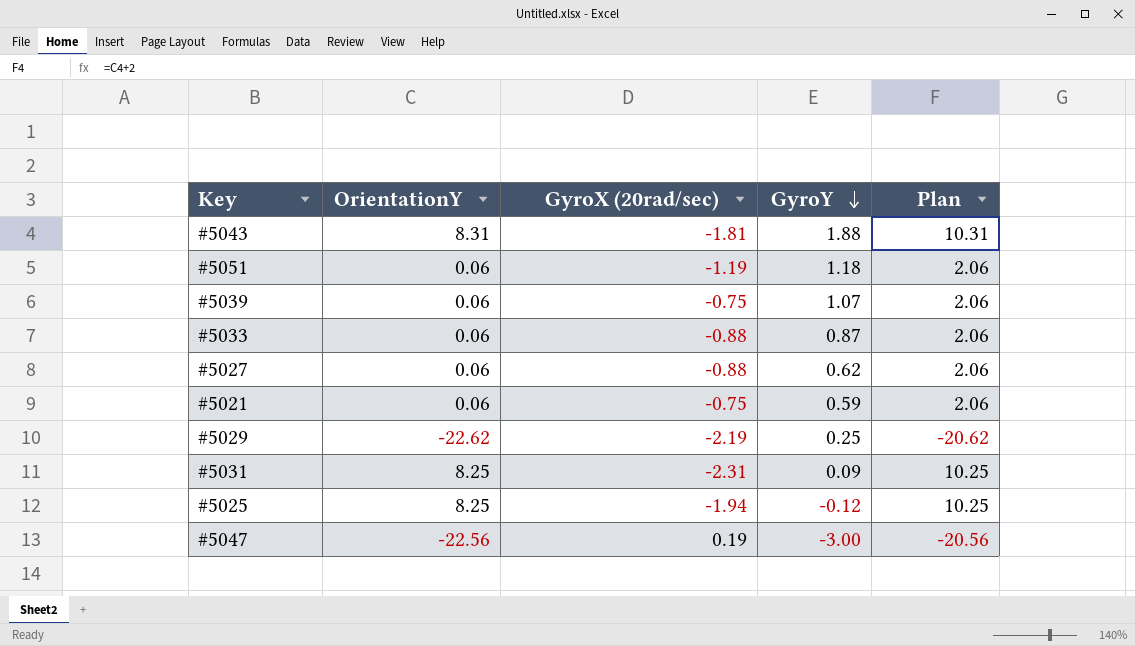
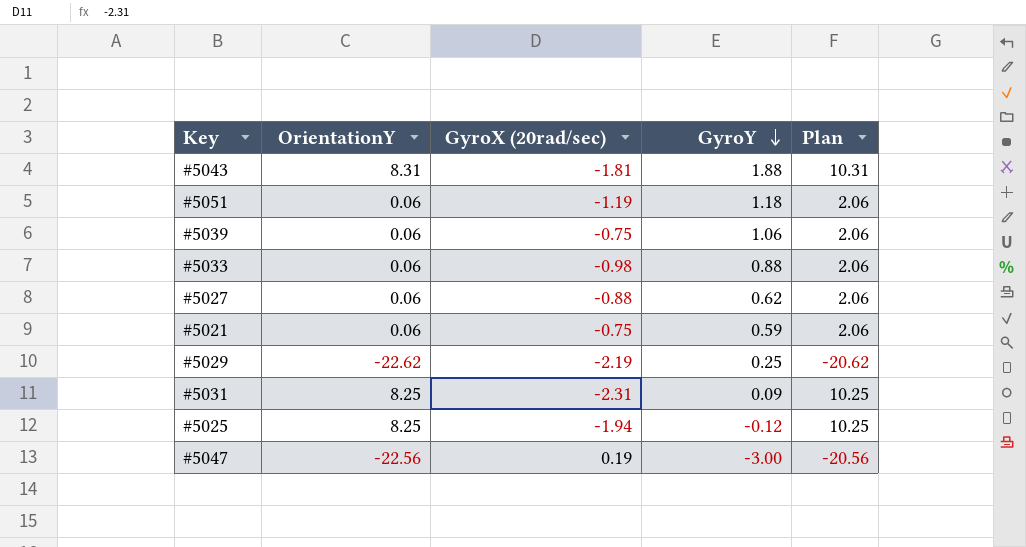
#5039 | GyroY: 1.07 -> 1.06
#5033 | GyroX (20rad/sec): -0.88 -> -0.98
#5033 | GyroY: 0.87 -> 0.88

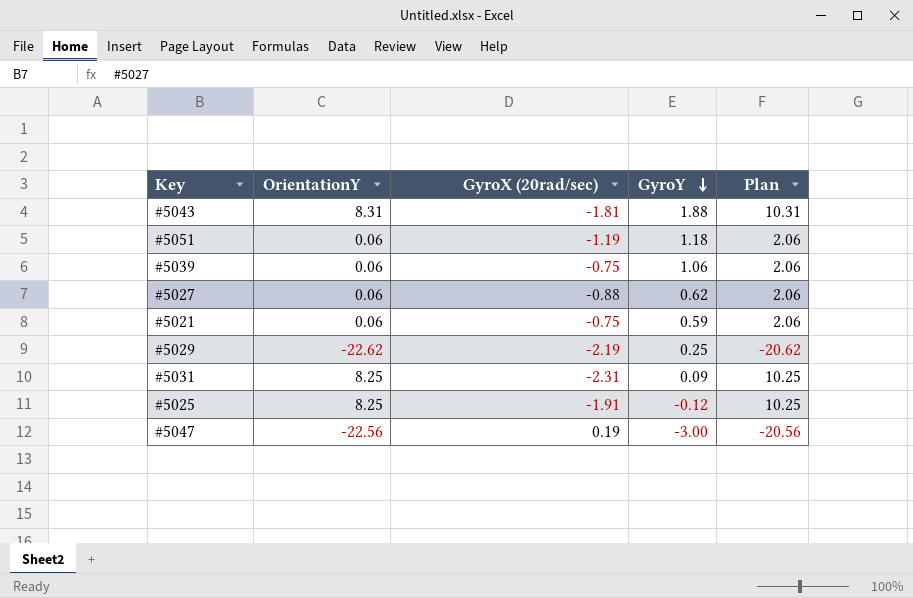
row #5033: 0.06 | -0.98 | 0.88 | 2.06 -> none
#5025 | GyroX (20rad/sec): -1.94 -> -1.91

